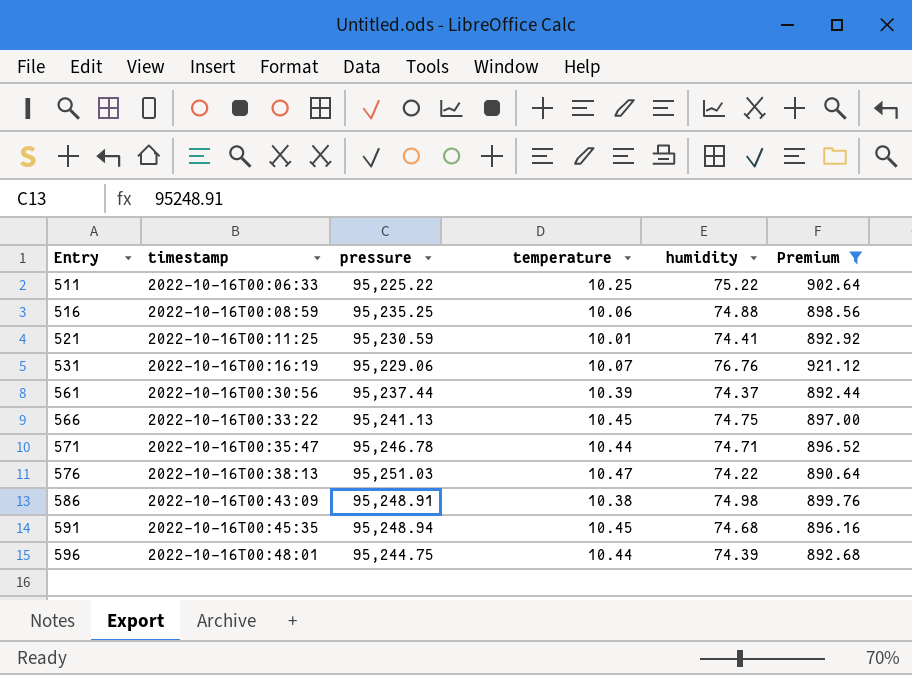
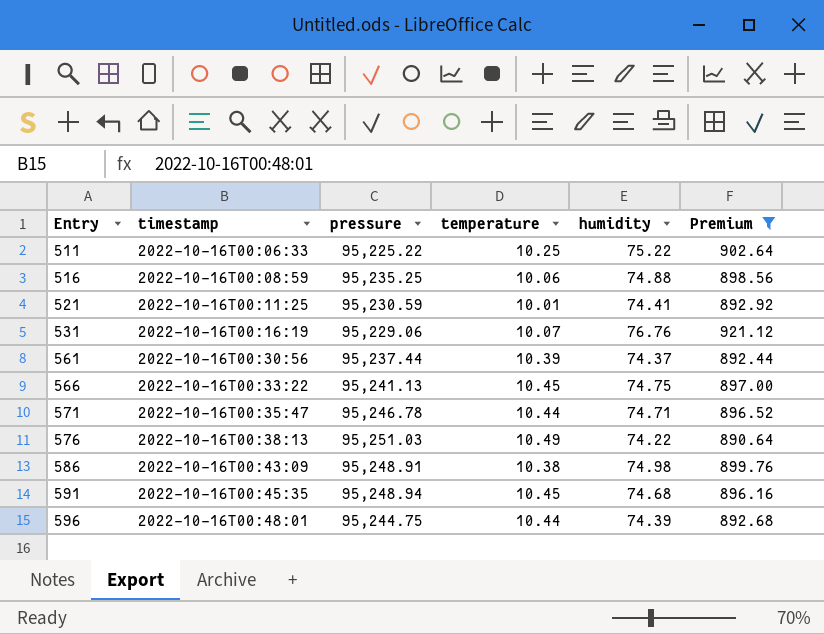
576 | temperature: 10.47 -> 10.49

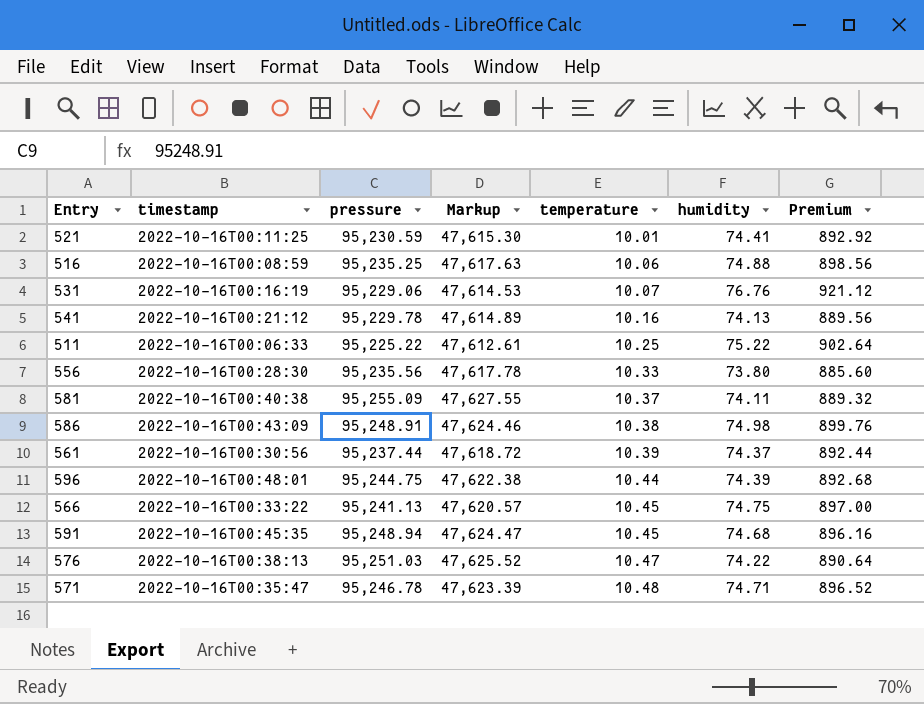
filter: Premium >= 890.64 -> none
row order: Entry ascending -> temperature ascending
column Markup | formula: none -> [pressure] * 0.5
576 | temperature: 10.49 -> 10.47
571 | temperature: 10.44 -> 10.48

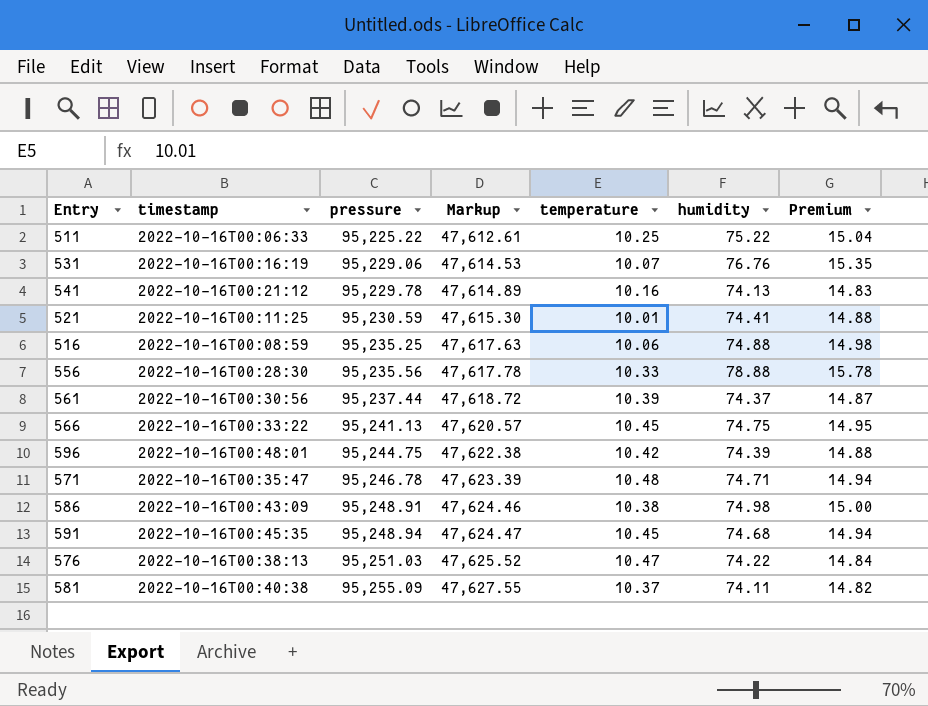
row order: temperature ascending -> pressure ascending
column Premium | formula: [humidity] * 12 -> [humidity] * 0.2
556 | humidity: 73.80 -> 78.88
596 | temperature: 10.44 -> 10.42

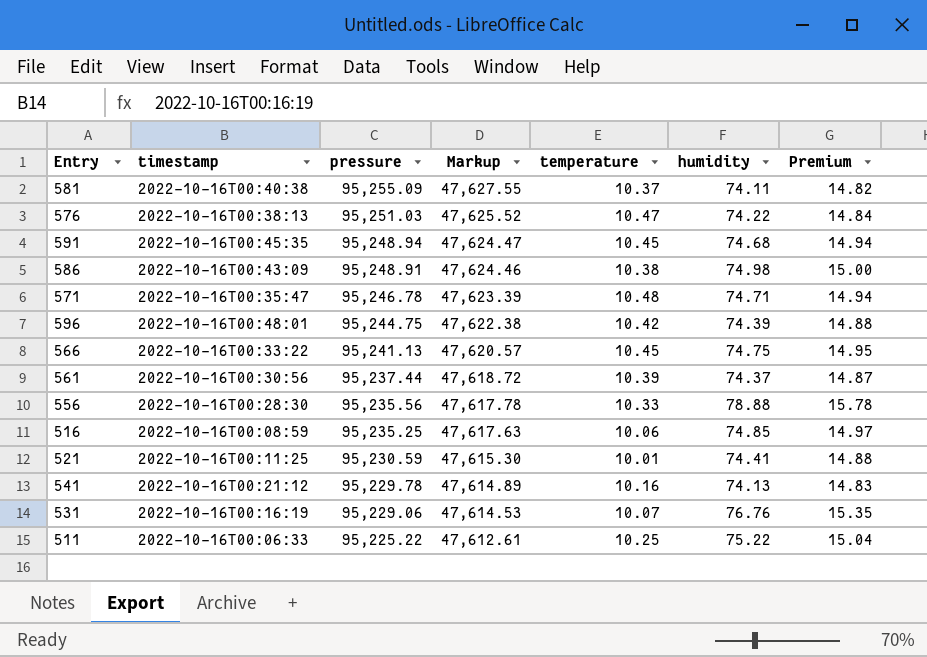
row order: pressure ascending -> pressure descending
516 | humidity: 74.88 -> 74.85
516 | Premium: 14.98 -> 14.97

